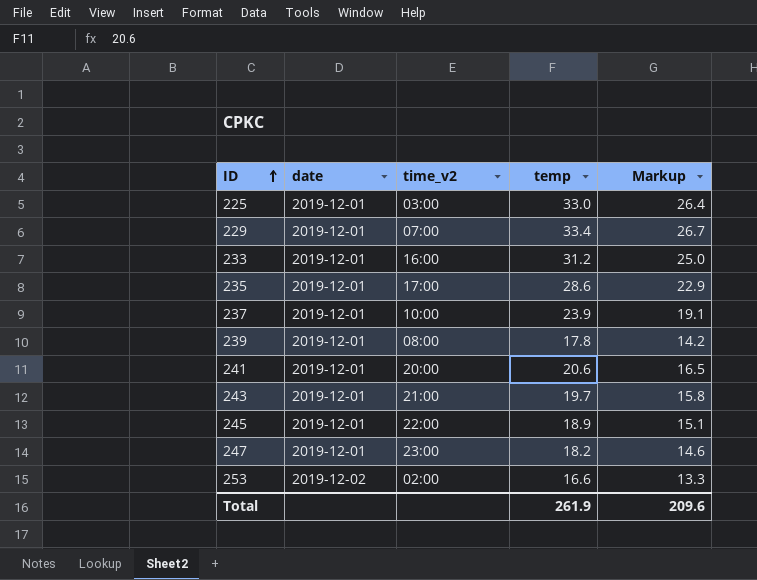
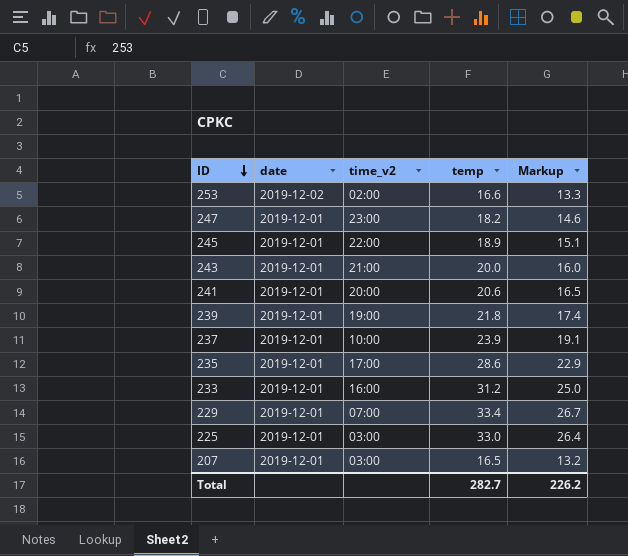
row order: ID ascending -> ID descending
243 | temp: 19.7 -> 20.0
243 | Markup: 15.8 -> 16.0
239 | time_v2: 08:00 -> 19:00
239 | temp: 17.8 -> 21.8
239 | Markup: 14.2 -> 17.4
row 207: none -> 2019-12-01 | 03:00 | 16.5 | 13.2
Total | temp: 261.9 -> 282.7
Total | Markup: 209.6 -> 226.2

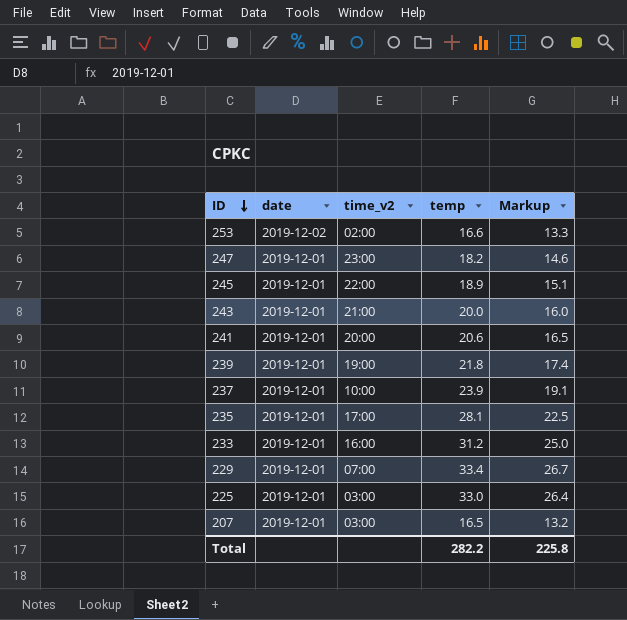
235 | temp: 28.6 -> 28.1
235 | Markup: 22.9 -> 22.5
Total | temp: 282.7 -> 282.2
Total | Markup: 226.2 -> 225.8

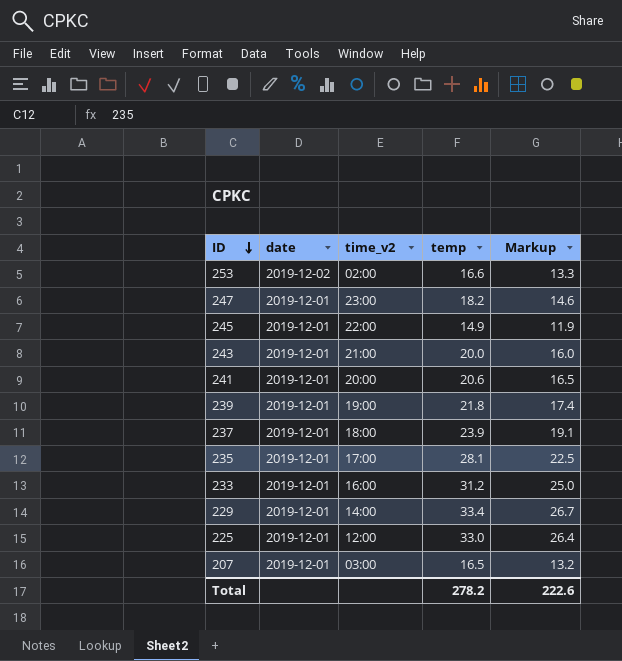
245 | temp: 18.9 -> 14.9
245 | Markup: 15.1 -> 11.9
237 | time_v2: 10:00 -> 18:00
229 | time_v2: 07:00 -> 14:00
225 | time_v2: 03:00 -> 12:00
Total | temp: 282.2 -> 278.2
Total | Markup: 225.8 -> 222.6

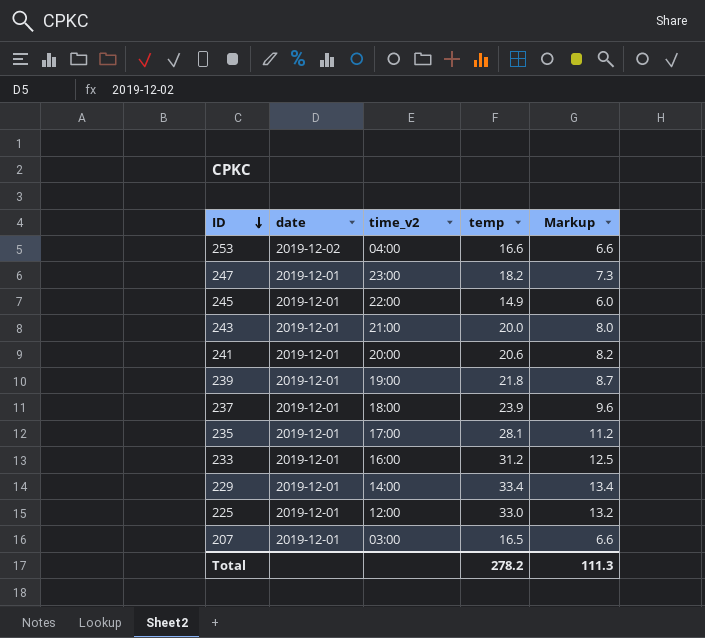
column Markup | formula: [temp] * 0.8 -> [temp] * 0.4
253 | time_v2: 02:00 -> 04:00
Total | Markup: 222.6 -> 111.3

